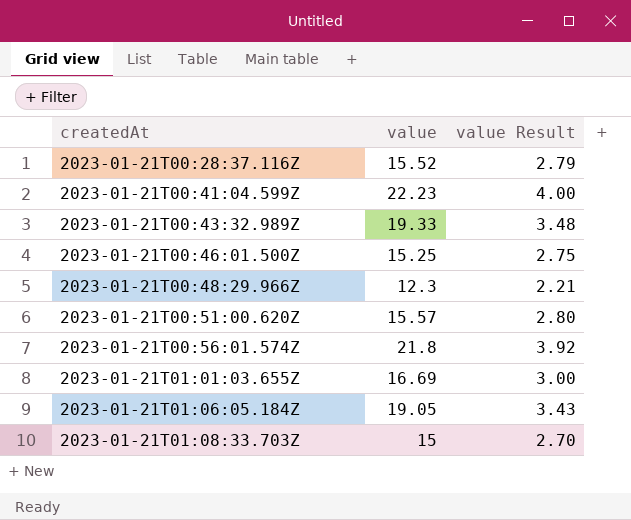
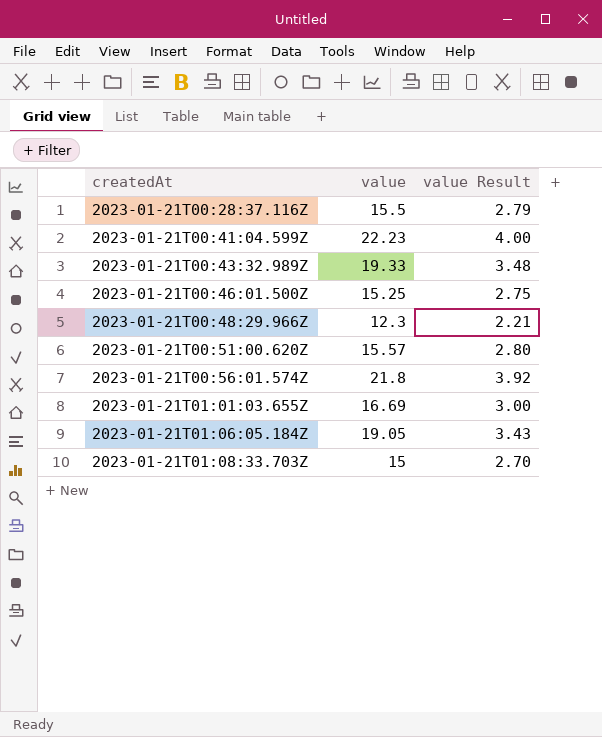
2023-01-21T00:28:37.116Z | value: 15.52 -> 15.5

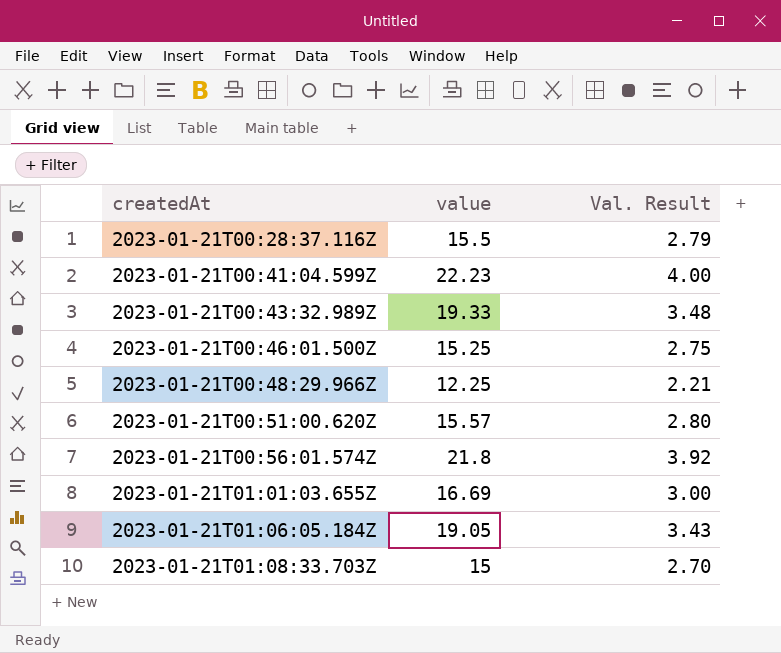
column name: value Result -> Val. Result
2023-01-21T00:48:29.966Z | value: 12.3 -> 12.25

